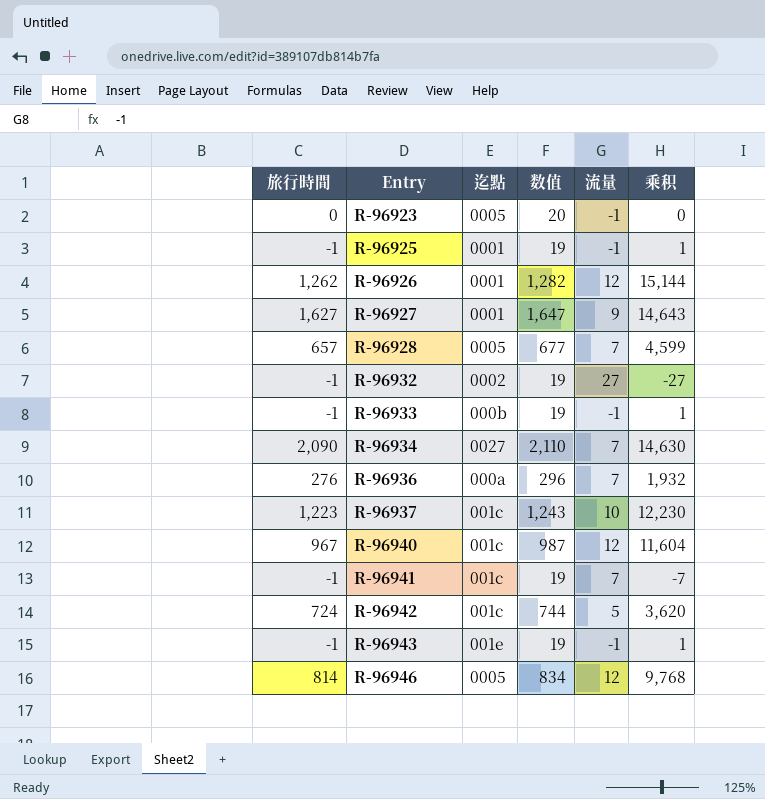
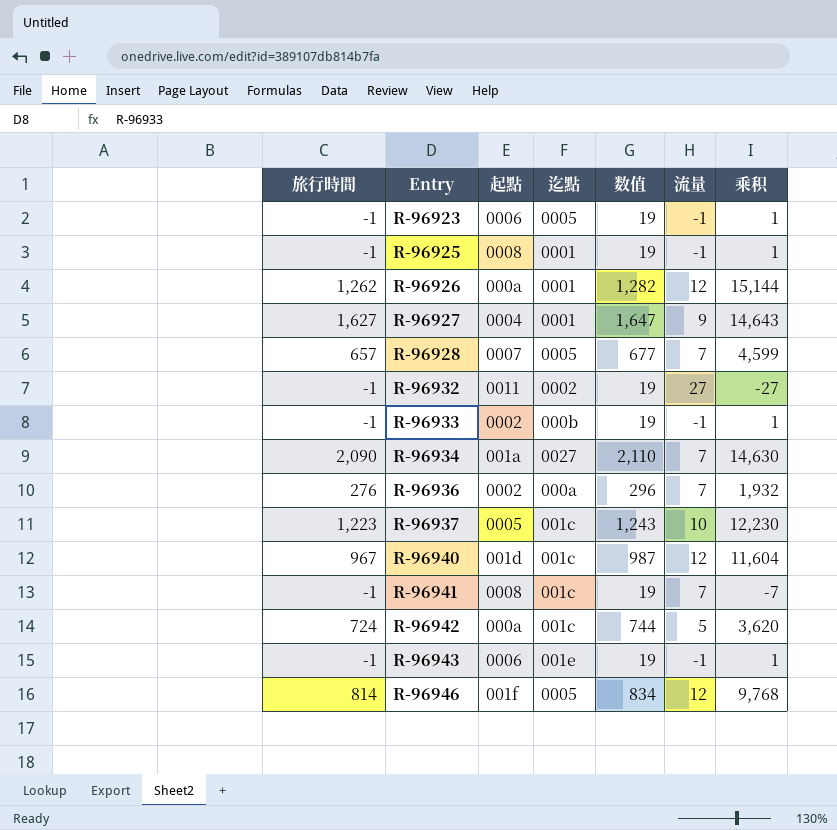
column 起點 | position: none -> 3
R-96923 | 旅行時間: 0 -> -1
R-96923 | 数值: 20 -> 19
R-96923 | 乘积: 0 -> 1

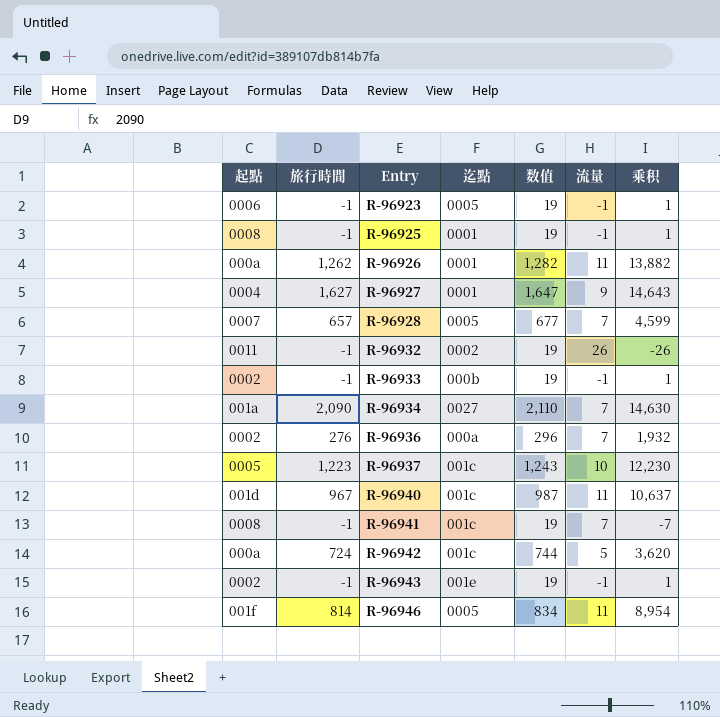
column 起點 | position: 3 -> 1
R-96926 | 流量: 12 -> 11
R-96926 | 乘积: 15,144 -> 13,882
R-96932 | 流量: 27 -> 26
R-96932 | 乘积: -27 -> -26
R-96940 | 流量: 12 -> 11
R-96940 | 乘积: 11,604 -> 10,637
R-96943 | 起點: 0006 -> 0002
R-96946 | 流量: 12 -> 11
R-96946 | 乘积: 9,768 -> 8,954

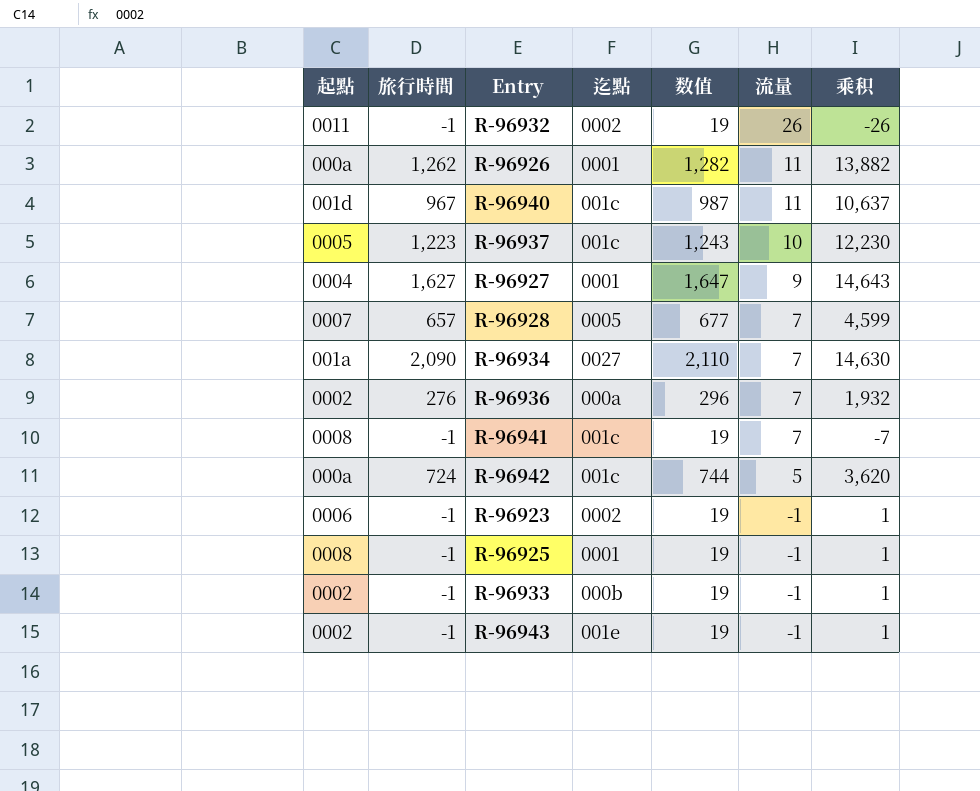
row order: Entry ascending -> 流量 descending
row R-96946: 001f | 814 | 0005 | 834 | 11 | 8,954 -> none
R-96923 | 迄點: 0005 -> 0002

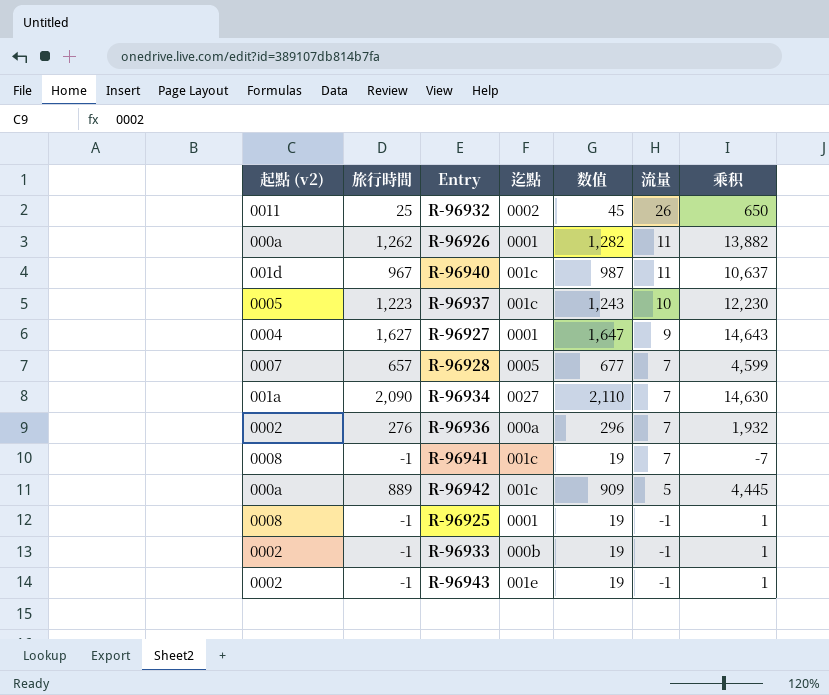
column name: 起點 -> 起點 (v2)
row R-96923: 0006 | -1 | 0002 | 19 | -1 | 1 -> none
R-96932 | 旅行時間: -1 -> 25
R-96932 | 数值: 19 -> 45
R-96932 | 乘积: -26 -> 650
R-96942 | 旅行時間: 724 -> 889
R-96942 | 数值: 744 -> 909
R-96942 | 乘积: 3,620 -> 4,445

